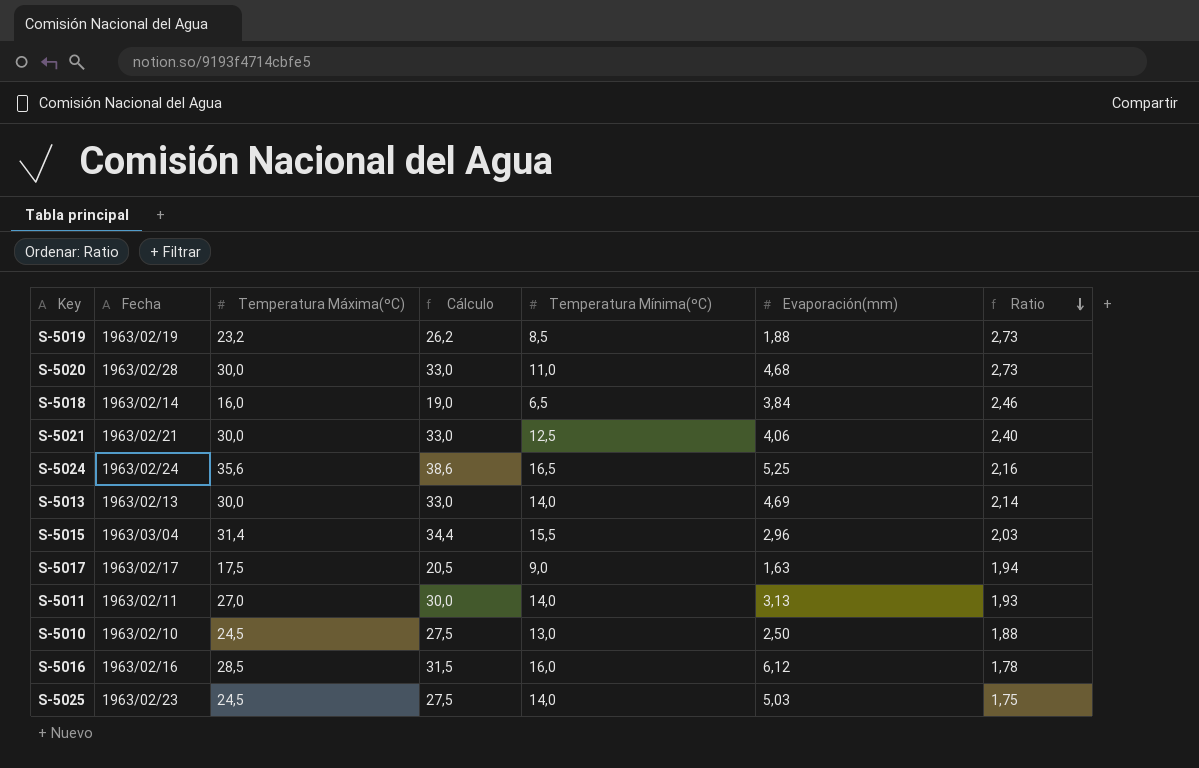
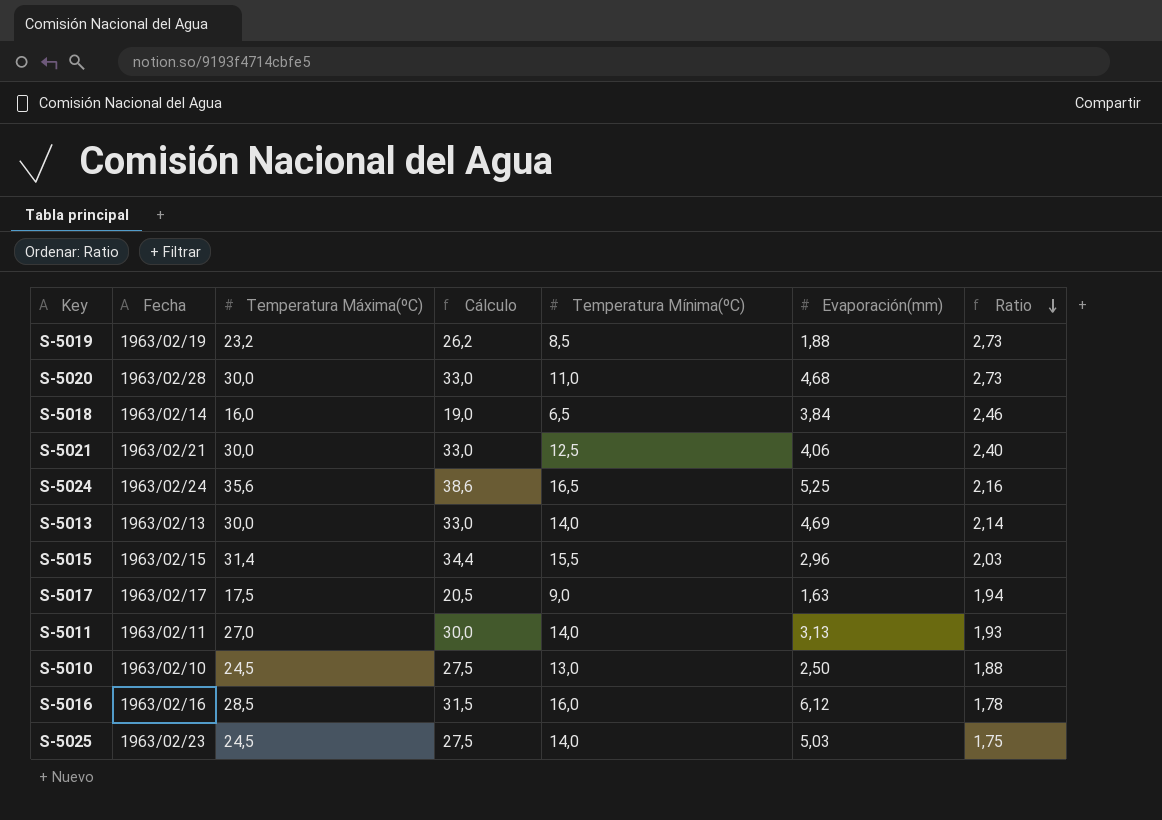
S-5015 | Fecha: 1963/03/04 -> 1963/02/15

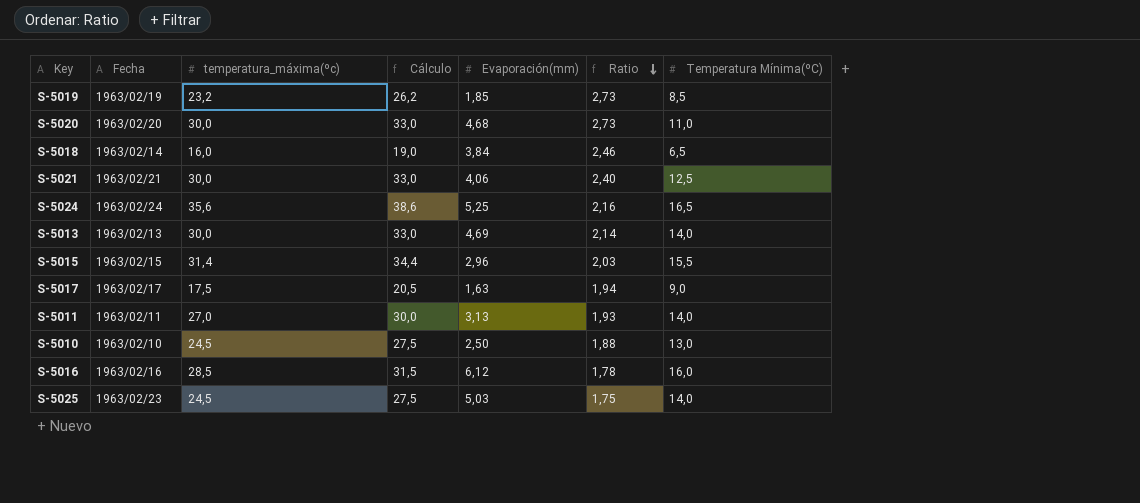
column name: Temperatura Máxima(ºC) -> temperatura_máxima(ºc)
column Temperatura Mínima(ºC) | position: 5 -> 7
S-5019 | Evaporación(mm): 1,88 -> 1,85
S-5020 | Fecha: 1963/02/28 -> 1963/02/20

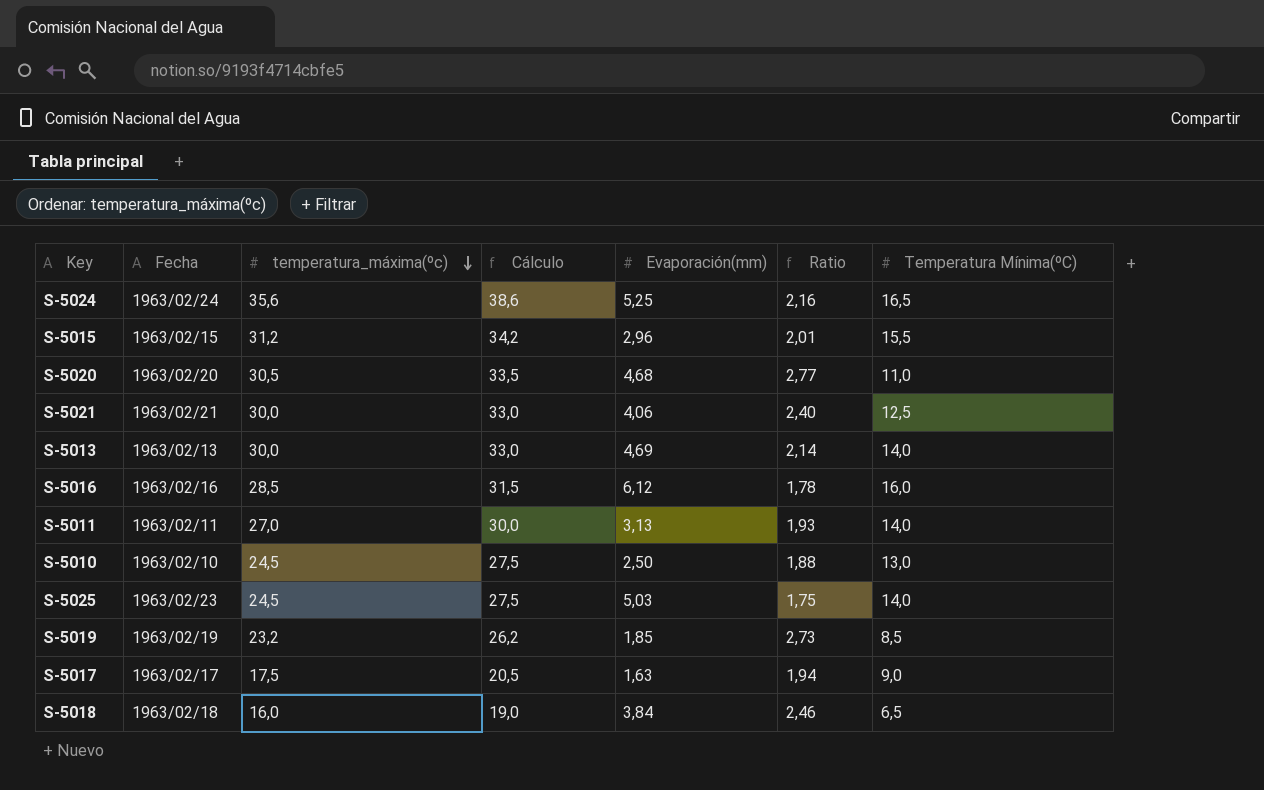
row order: Ratio descending -> temperatura_máxima(ºc) descending
S-5015 | temperatura_máxima(ºc): 31,4 -> 31,2
S-5015 | Cálculo: 34,4 -> 34,2
S-5015 | Ratio: 2,03 -> 2,01
S-5020 | temperatura_máxima(ºc): 30,0 -> 30,5
S-5020 | Cálculo: 33,0 -> 33,5
S-5020 | Ratio: 2,73 -> 2,77
S-5018 | Fecha: 1963/02/14 -> 1963/02/18

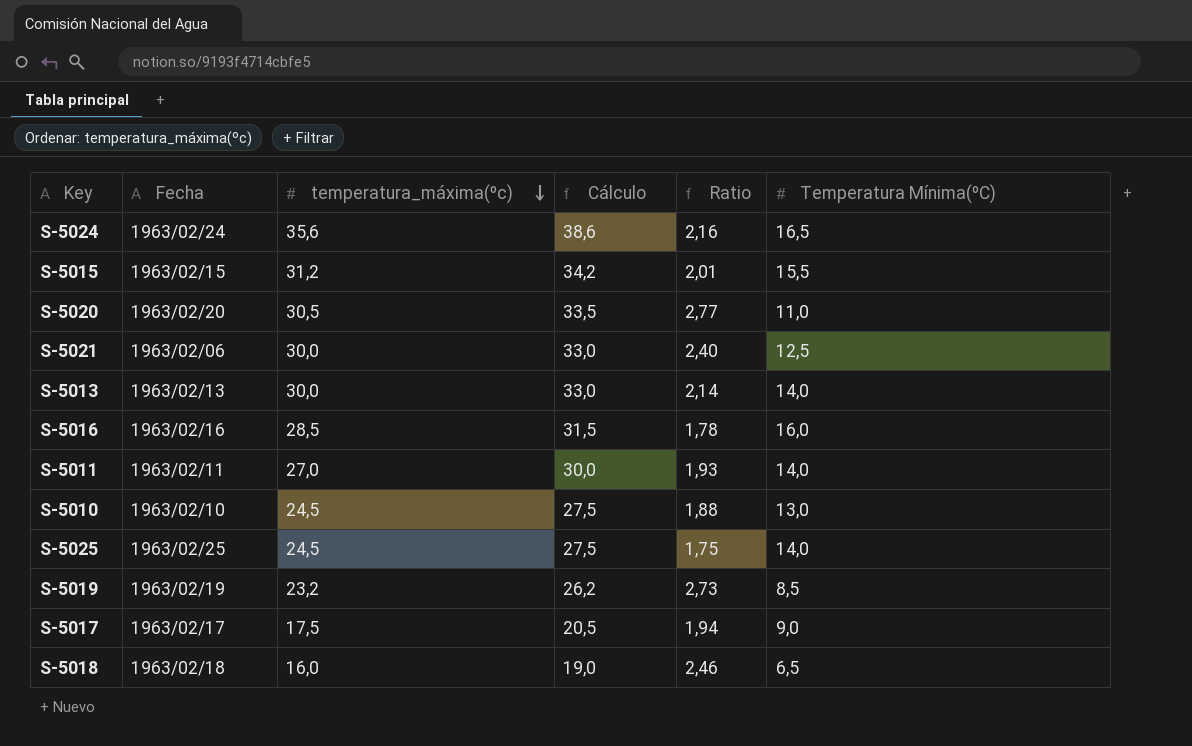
column Evaporación(mm) | position: 5 -> none
S-5021 | Fecha: 1963/02/21 -> 1963/02/06
S-5025 | Fecha: 1963/02/23 -> 1963/02/25

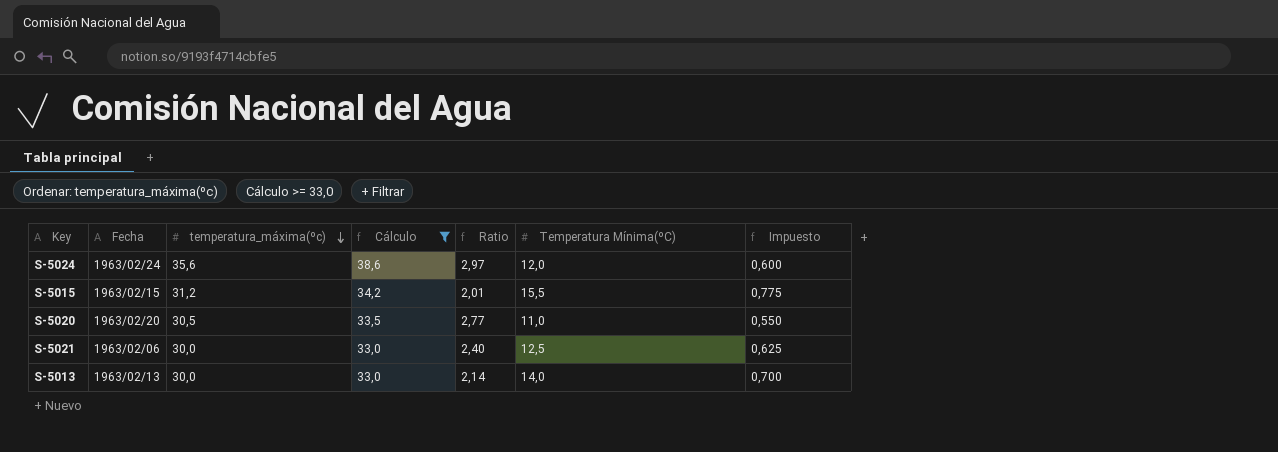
filter: none -> Cálculo >= 33,0
column Impuesto | formula: none -> [Temperatura Mínima(ºC)] * 0,05
S-5024 | Ratio: 2,16 -> 2,97
S-5024 | Temperatura Mínima(ºC): 16,5 -> 12,0

